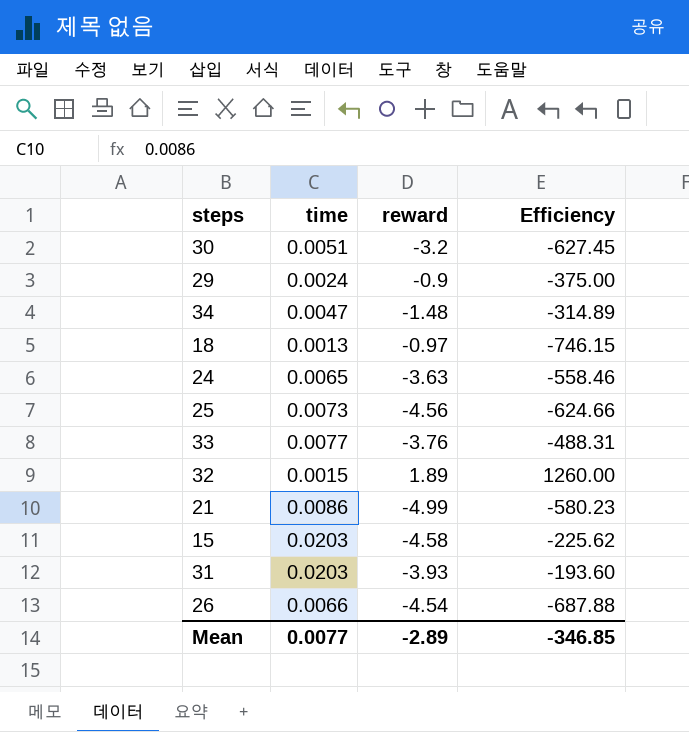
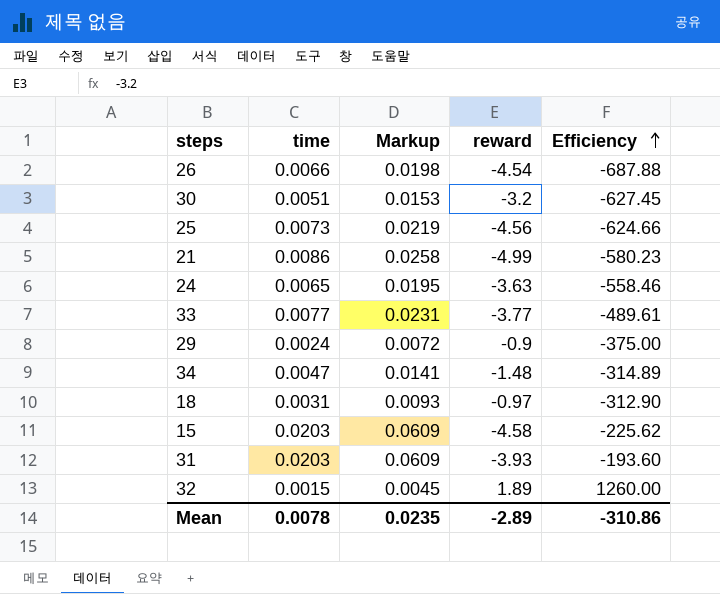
row order: none -> Efficiency ascending
column Markup | formula: none -> [time] * 3
33 | reward: -3.76 -> -3.77
33 | Efficiency: -488.31 -> -489.61
18 | time: 0.0013 -> 0.0031
18 | Efficiency: -746.15 -> -312.90
Mean | time: 0.0077 -> 0.0078
Mean | Efficiency: -346.85 -> -310.86

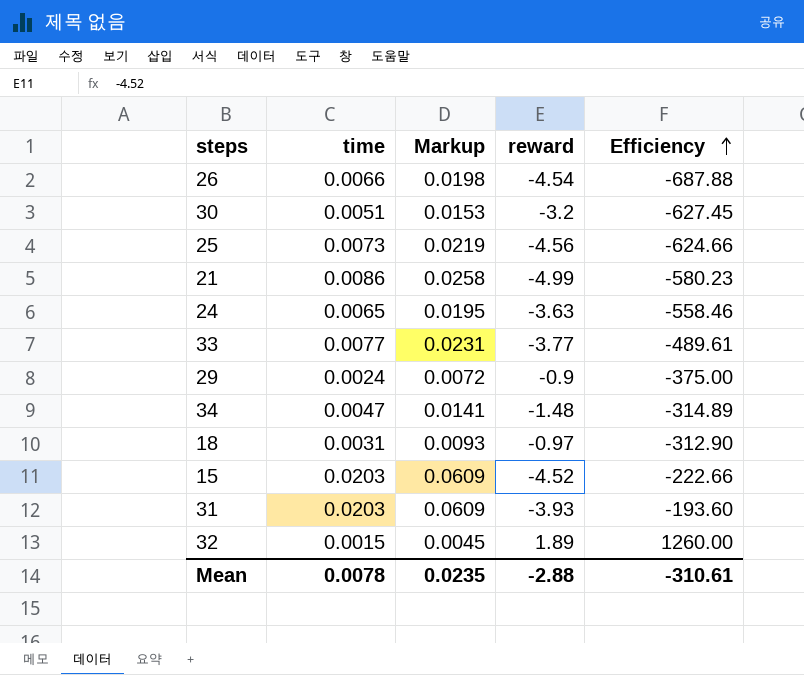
15 | reward: -4.58 -> -4.52
15 | Efficiency: -225.62 -> -222.66
Mean | reward: -2.89 -> -2.88
Mean | Efficiency: -310.86 -> -310.61

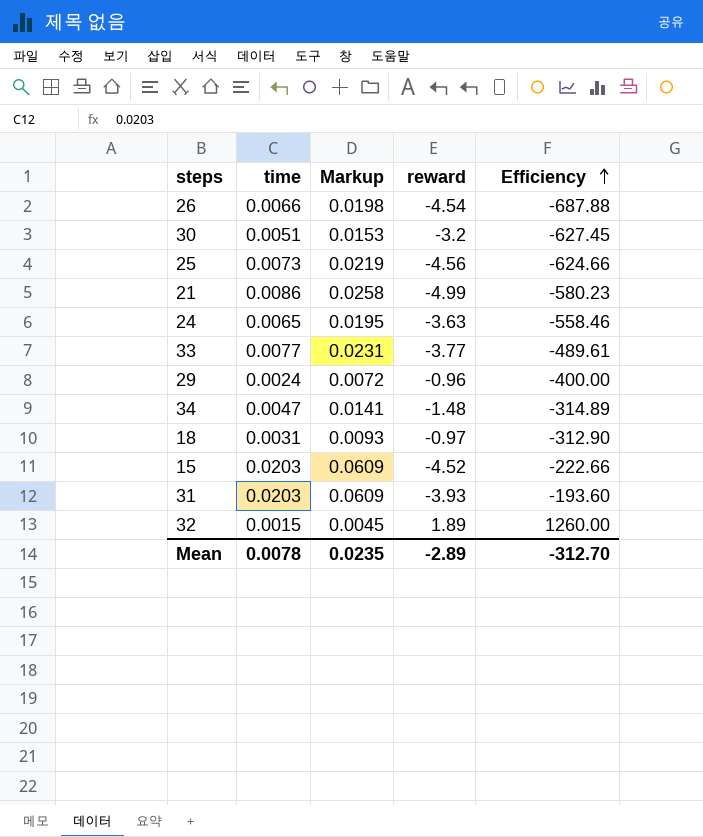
29 | reward: -0.9 -> -0.96
29 | Efficiency: -375.00 -> -400.00
Mean | reward: -2.88 -> -2.89
Mean | Efficiency: -310.61 -> -312.70

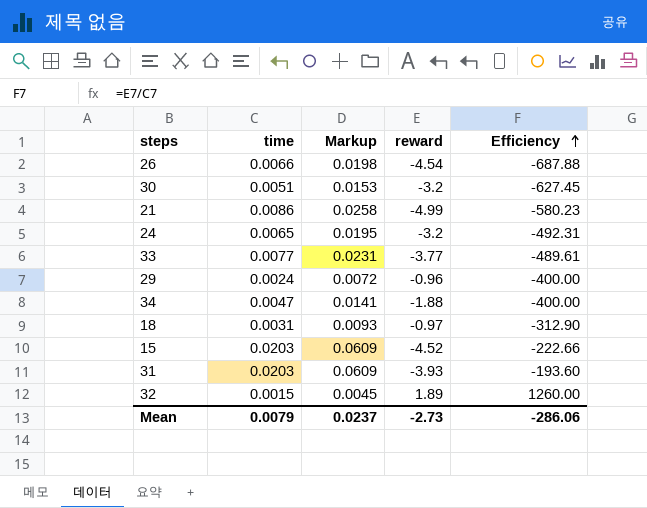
row 25: 0.0073 | 0.0219 | -4.56 | -624.66 -> none
24 | reward: -3.63 -> -3.2
24 | Efficiency: -558.46 -> -492.31
34 | reward: -1.48 -> -1.88
34 | Efficiency: -314.89 -> -400.00
Mean | time: 0.0078 -> 0.0079
Mean | Markup: 0.0235 -> 0.0237
Mean | reward: -2.89 -> -2.73
Mean | Efficiency: -312.70 -> -286.06

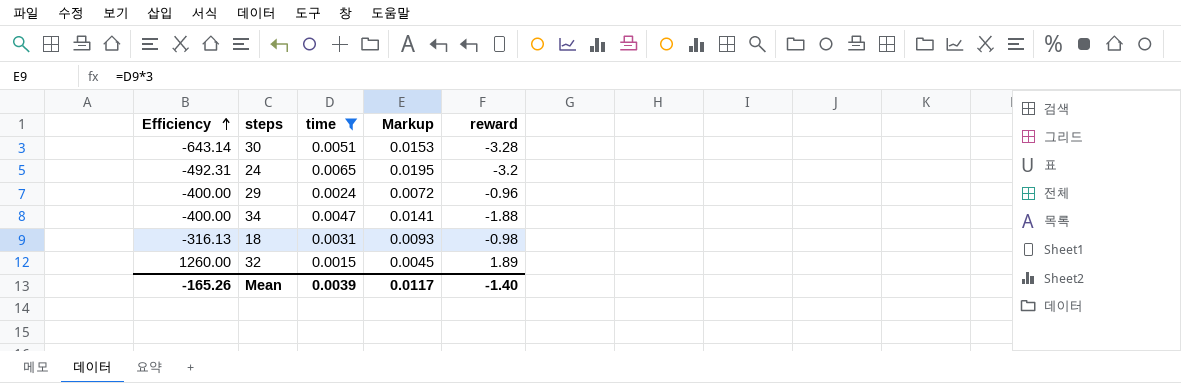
filter: none -> time <= 0.0065
column Efficiency | position: 5 -> 1
30 | Efficiency: -627.45 -> -643.14
30 | reward: -3.2 -> -3.28
18 | Efficiency: -312.90 -> -316.13
18 | reward: -0.97 -> -0.98
Mean | Efficiency: -286.06 -> -165.26
Mean | time: 0.0079 -> 0.0039
Mean | Markup: 0.0237 -> 0.0117
Mean | reward: -2.73 -> -1.40

